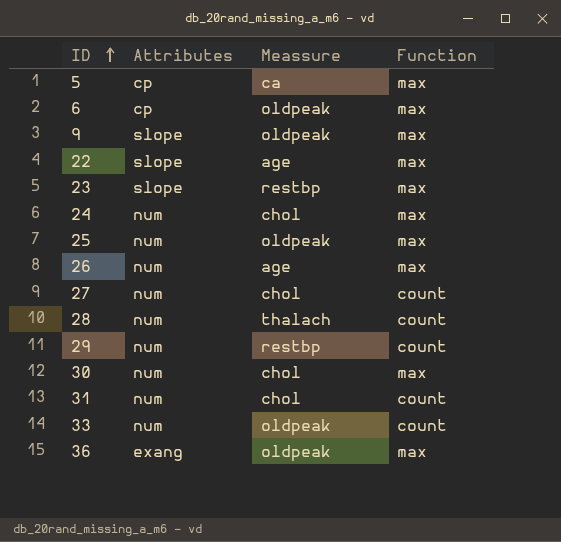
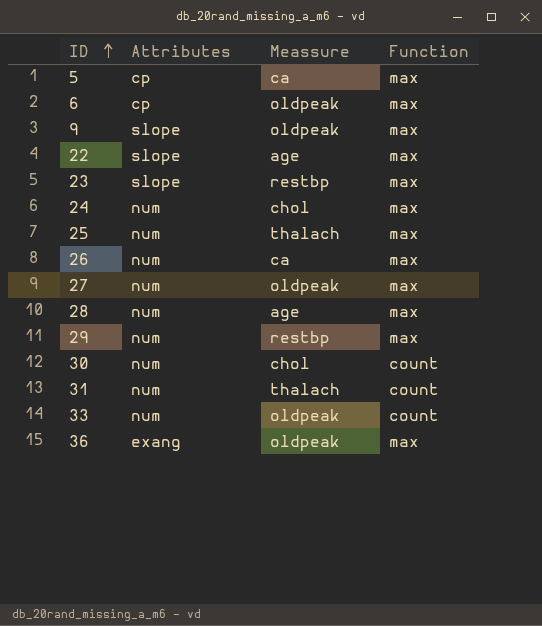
25 | Meassure: oldpeak -> thalach
26 | Meassure: age -> ca
27 | Meassure: chol -> oldpeak
27 | Function: count -> max
28 | Meassure: thalach -> age
28 | Function: count -> max
29 | Function: count -> max
30 | Function: max -> count
31 | Meassure: chol -> thalach

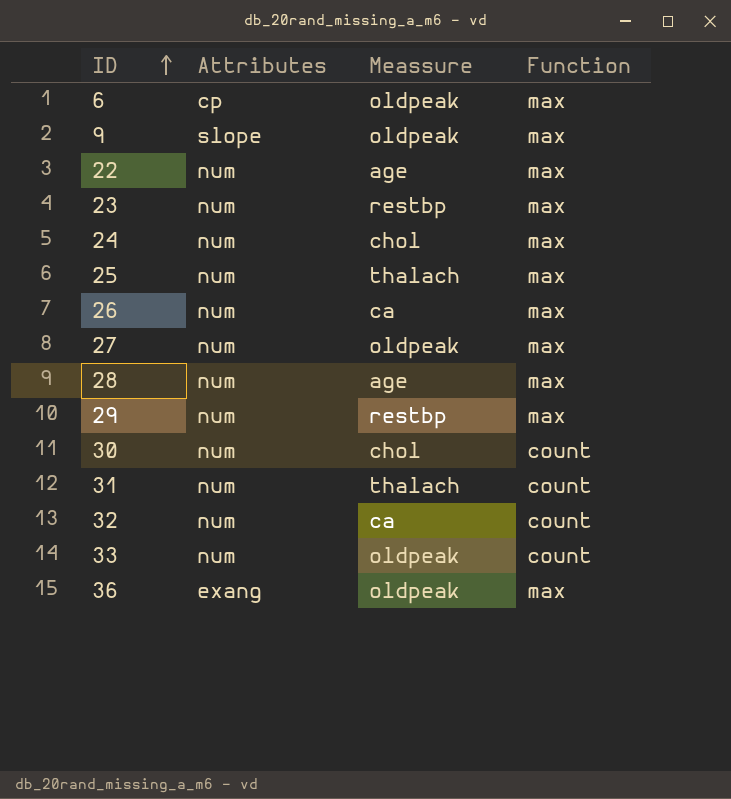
row 5: cp | ca | max -> none
22 | Attributes: slope -> num
23 | Attributes: slope -> num
row 32: none -> num | ca | count

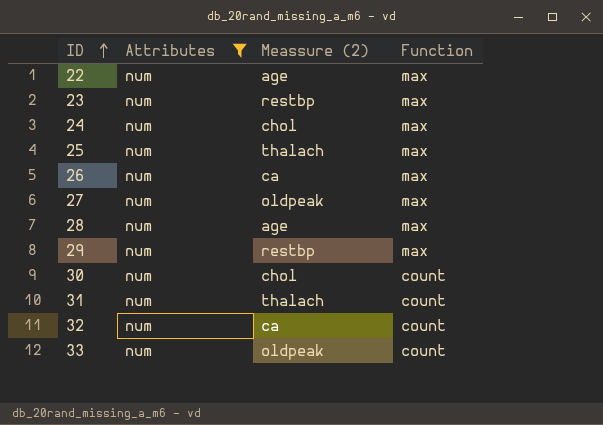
filter: none -> Attributes = num
column name: Meassure -> Meassure (2)

